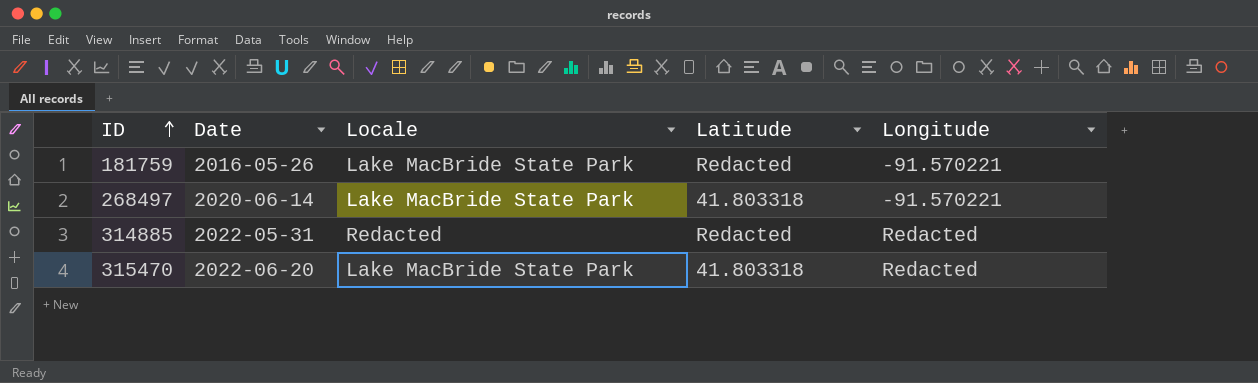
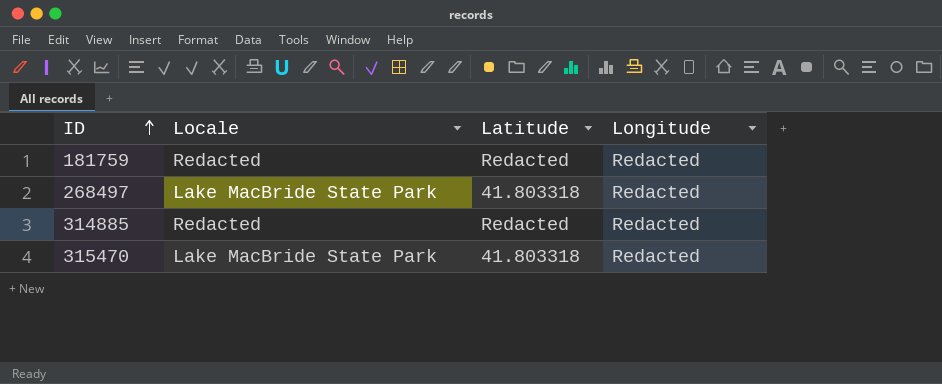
column Date | position: 2 -> none
181759 | Locale: Lake MacBride State Park -> Redacted
181759 | Longitude: -91.570221 -> Redacted
268497 | Longitude: -91.570221 -> Redacted

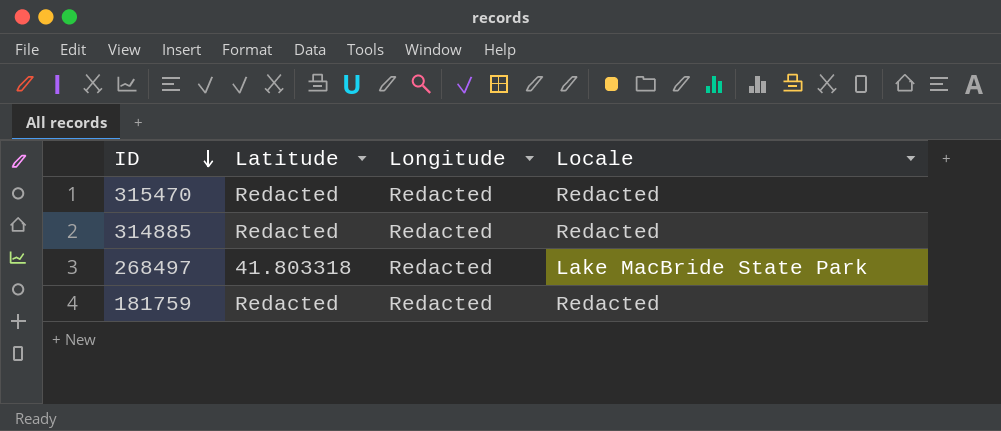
row order: ID ascending -> ID descending
column Locale | position: 2 -> 4
315470 | Latitude: 41.803318 -> Redacted
315470 | Locale: Lake MacBride State Park -> Redacted

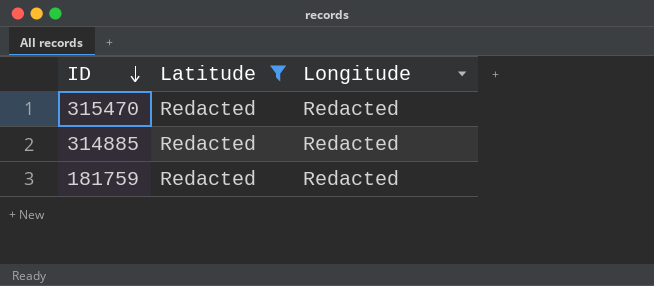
filter: none -> Latitude = Redacted
column Locale | position: 4 -> none

